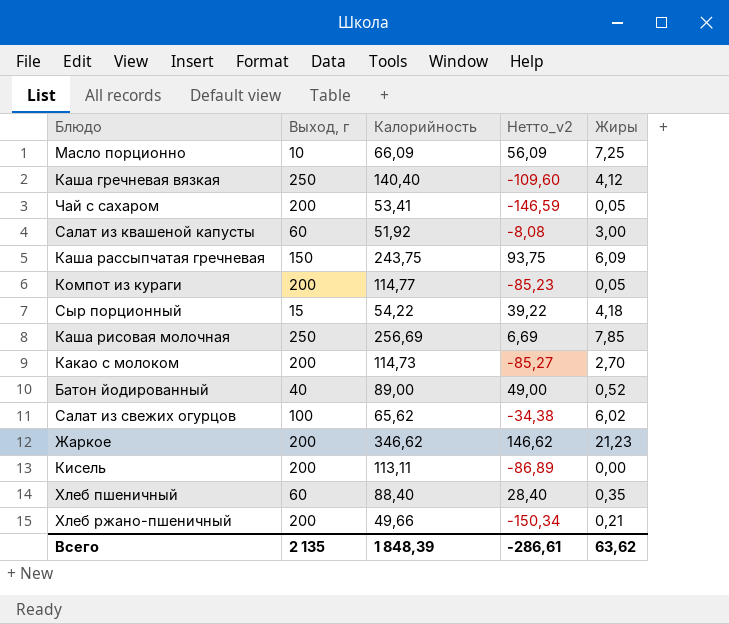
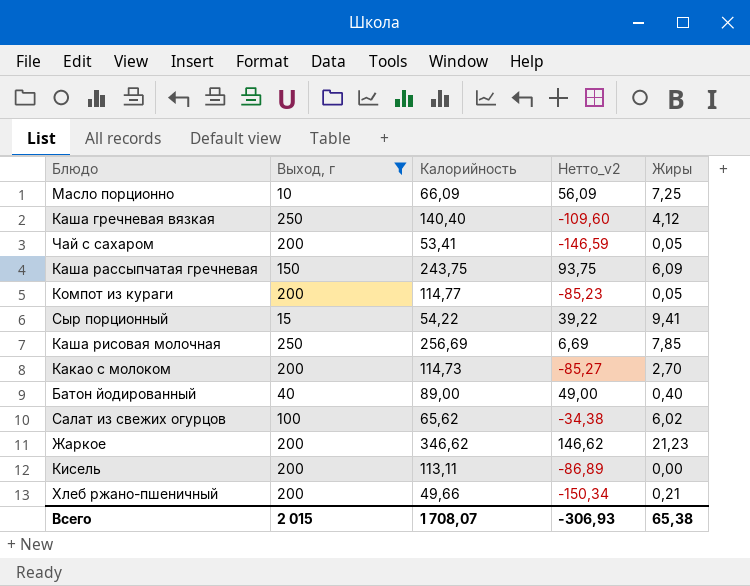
filter: none -> Выход, г != 60
Сыр порционный | Жиры: 4,18 -> 9,41
Батон йодированный | Жиры: 0,52 -> 0,40
Всего | Выход, г: 2 135 -> 2 015
Всего | Калорийность: 1 848,39 -> 1 708,07
Всего | Нетто_v2: -286,61 -> -306,93
Всего | Жиры: 63,62 -> 65,38

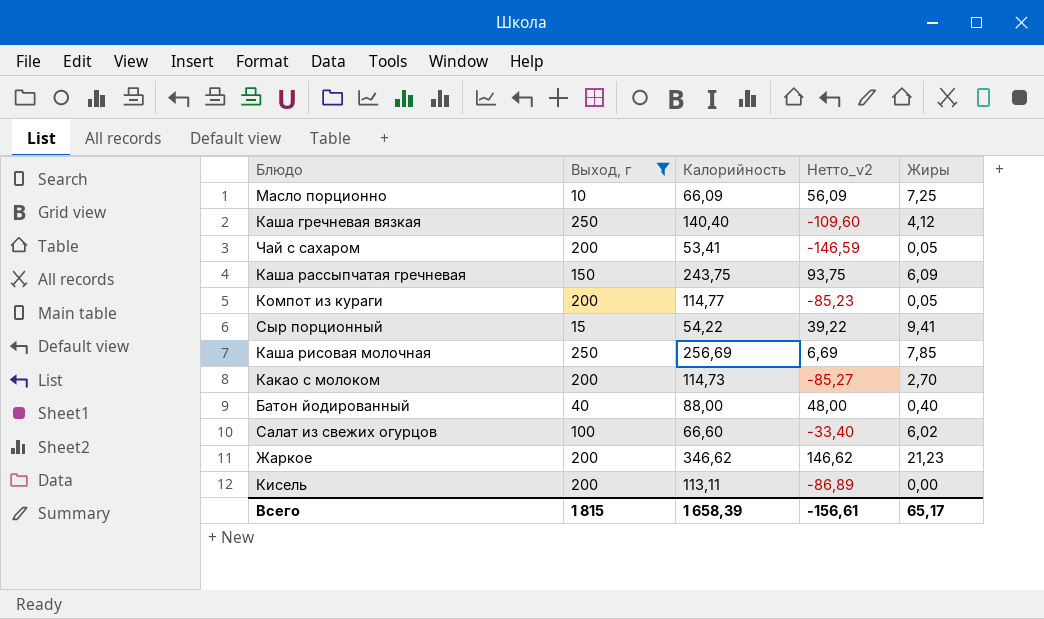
row Хлеб ржано-пшеничный: 200 | 49,66 | -150,34 | 0,21 -> none
Батон йодированный | Калорийность: 89,00 -> 88,00
Батон йодированный | Нетто_v2: 49,00 -> 48,00
Салат из свежих огурцов | Калорийность: 65,62 -> 66,60
Салат из свежих огурцов | Нетто_v2: -34,38 -> -33,40
Всего | Выход, г: 2 015 -> 1 815
Всего | Калорийность: 1 708,07 -> 1 658,39
Всего | Нетто_v2: -306,93 -> -156,61
Всего | Жиры: 65,38 -> 65,17

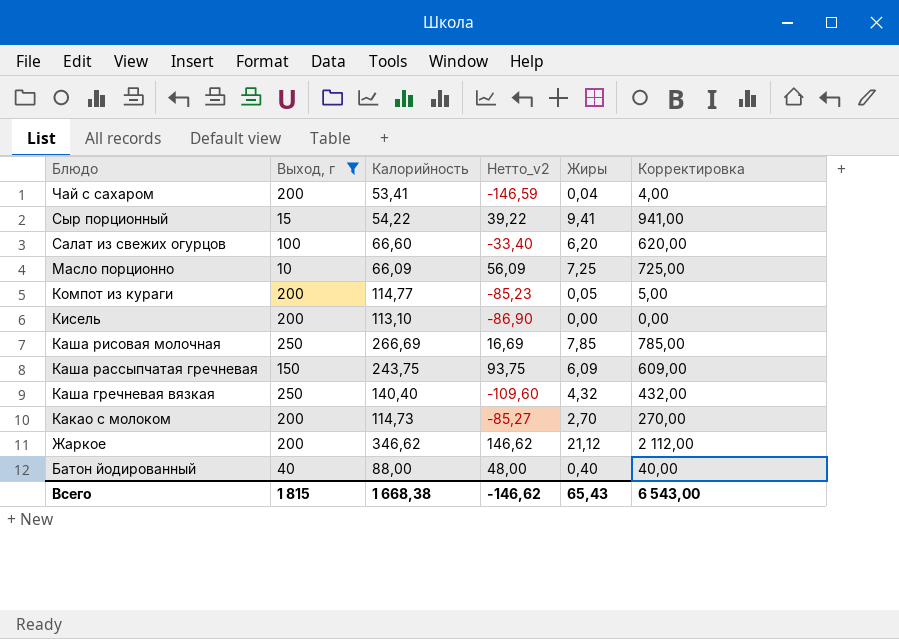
row order: none -> Блюдо descending
column Корректировка | formula: none -> [Жиры] * 100
Чай с сахаром | Жиры: 0,05 -> 0,04
Салат из свежих огурцов | Жиры: 6,02 -> 6,20
Кисель | Калорийность: 113,11 -> 113,10
Кисель | Нетто_v2: -86,89 -> -86,90
Каша рисовая молочная | Калорийность: 256,69 -> 266,69
Каша рисовая молочная | Нетто_v2: 6,69 -> 16,69
Каша гречневая вязкая | Жиры: 4,12 -> 4,32
Жаркое | Жиры: 21,23 -> 21,12
Всего | Калорийность: 1 658,39 -> 1 668,38
Всего | Нетто_v2: -156,61 -> -146,62
Всего | Жиры: 65,17 -> 65,43

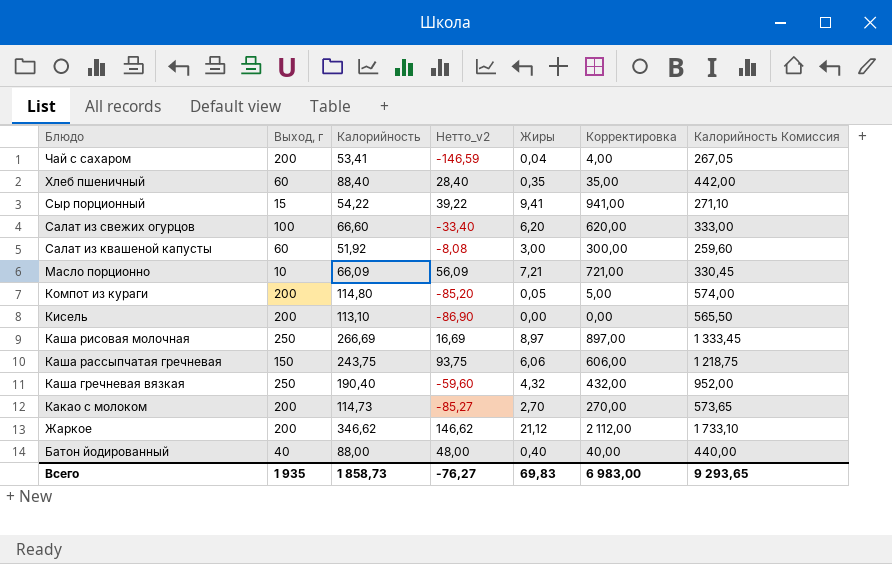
filter: Выход, г != 60 -> none
column Калорийность Комиссия | formula: none -> [Калорийность] * 5
Масло порционно | Жиры: 7,25 -> 7,21
Масло порционно | Корректировка: 725,00 -> 721,00
Компот из кураги | Калорийность: 114,77 -> 114,80
Компот из кураги | Нетто_v2: -85,23 -> -85,20
Каша рисовая молочная | Жиры: 7,85 -> 8,97
Каша рисовая молочная | Корректировка: 785,00 -> 897,00
Каша рассыпчатая гречневая | Жиры: 6,09 -> 6,06
Каша рассыпчатая гречневая | Корректировка: 609,00 -> 606,00
Каша гречневая вязкая | Калорийность: 140,40 -> 190,40
Каша гречневая вязкая | Нетто_v2: -109,60 -> -59,60
Всего | Выход, г: 1 815 -> 1 935
Всего | Калорийность: 1 668,38 -> 1 858,73
Всего | Нетто_v2: -146,62 -> -76,27
Всего | Жиры: 65,43 -> 69,83
Всего | Корректировка: 6 543,00 -> 6 983,00

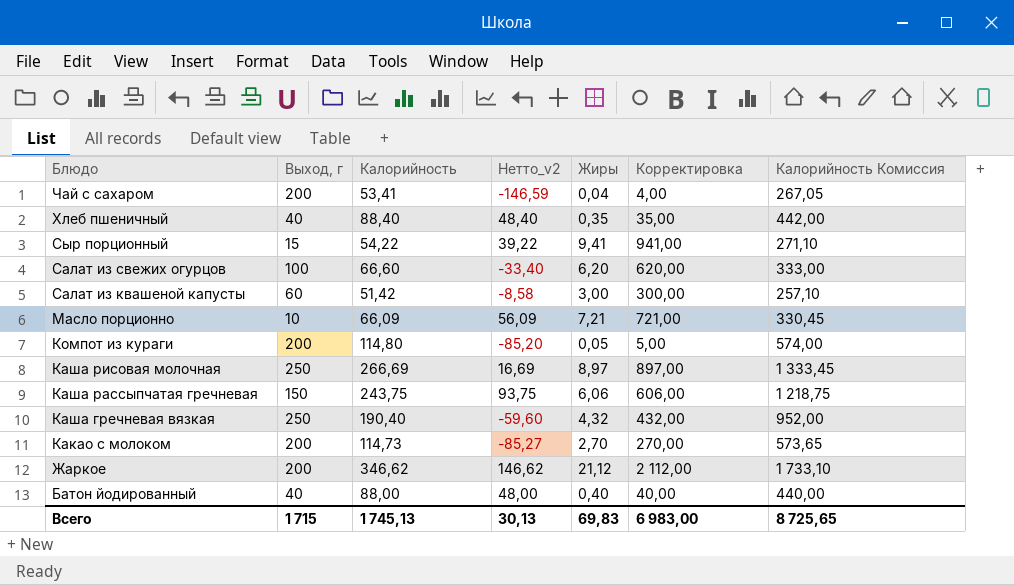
row Кисель: 200 | 113,10 | -86,90 | 0,00 | 0,00 | 565,50 -> none
Хлеб пшеничный | Выход, г: 60 -> 40
Хлеб пшеничный | Нетто_v2: 28,40 -> 48,40
Салат из квашеной капусты | Калорийность: 51,92 -> 51,42
Салат из квашеной капусты | Нетто_v2: -8,08 -> -8,58
Салат из квашеной капусты | Калорийность Комиссия: 259,60 -> 257,10
Всего | Выход, г: 1 935 -> 1 715
Всего | Калорийность: 1 858,73 -> 1 745,13
Всего | Нетто_v2: -76,27 -> 30,13
Всего | Калорийность Комиссия: 9 293,65 -> 8 725,65

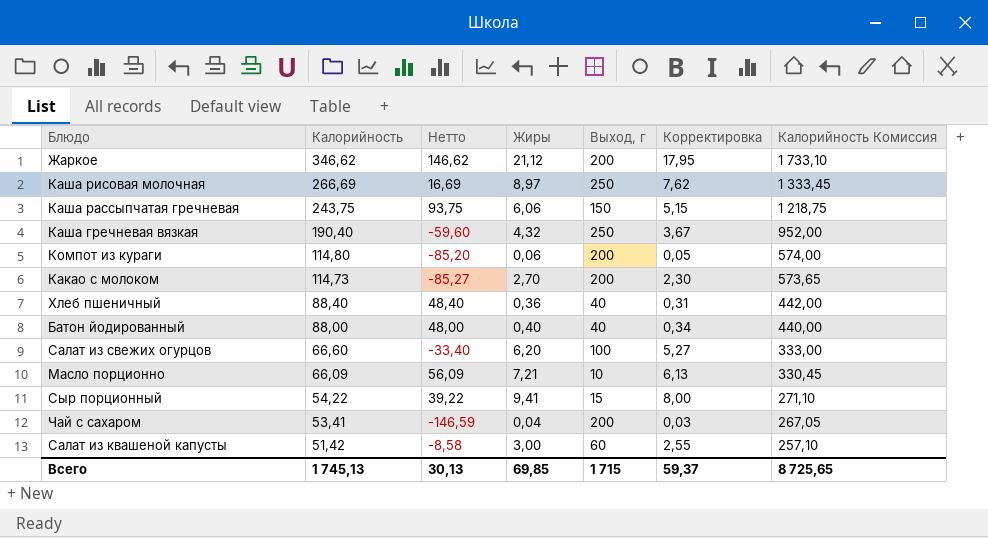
row order: Блюдо descending -> Калорийность descending
column name: Нетто_v2 -> Нетто
column Выход, г | position: 2 -> 5
column Корректировка | formula: [Жиры] * 100 -> [Жиры] * 0,85
Компот из кураги | Жиры: 0,05 -> 0,06
Хлеб пшеничный | Жиры: 0,35 -> 0,36
Всего | Жиры: 69,83 -> 69,85
Всего | Корректировка: 6 983,00 -> 59,37

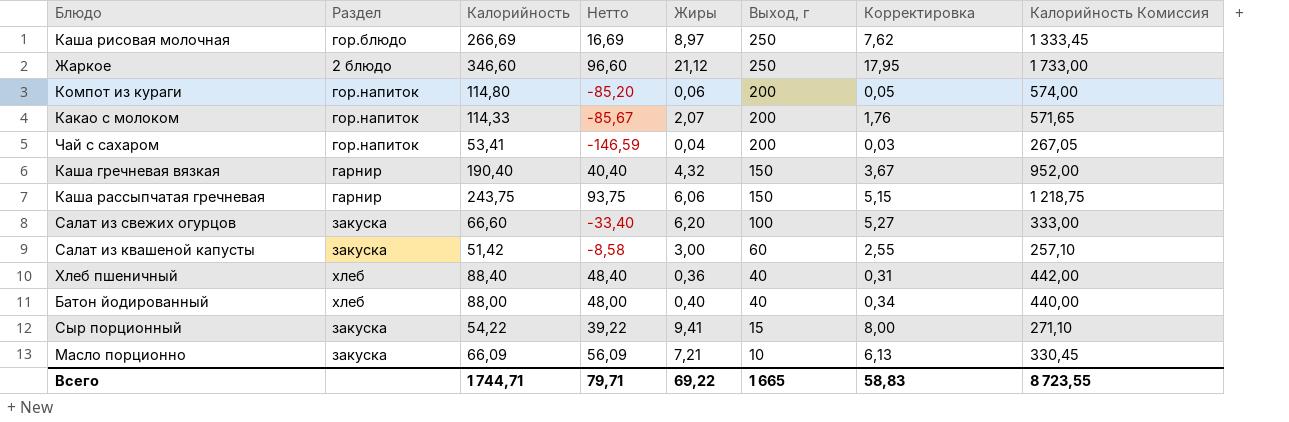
row order: Калорийность descending -> Выход, г descending
column Раздел | position: none -> 2
Жаркое | Калорийность: 346,62 -> 346,60
Жаркое | Нетто: 146,62 -> 96,60
Жаркое | Выход, г: 200 -> 250
Жаркое | Калорийность Комиссия: 1 733,10 -> 1 733,00
Какао с молоком | Калорийность: 114,73 -> 114,33
Какао с молоком | Нетто: -85,27 -> -85,67
Какао с молоком | Жиры: 2,70 -> 2,07
Какао с молоком | Корректировка: 2,30 -> 1,76
Какао с молоком | Калорийность Комиссия: 573,65 -> 571,65
Каша гречневая вязкая | Нетто: -59,60 -> 40,40
Каша гречневая вязкая | Выход, г: 250 -> 150
Всего | Калорийность: 1 745,13 -> 1 744,71
Всего | Нетто: 30,13 -> 79,71
Всего | Жиры: 69,85 -> 69,22
Всего | Выход, г: 1 715 -> 1 665
Всего | Корректировка: 59,37 -> 58,83
Всего | Калорийность Комиссия: 8 725,65 -> 8 723,55

